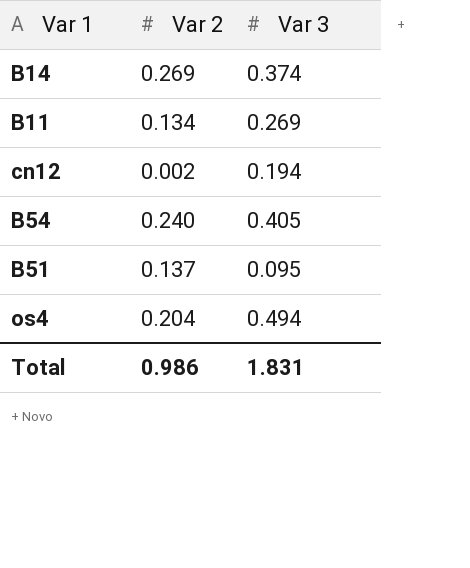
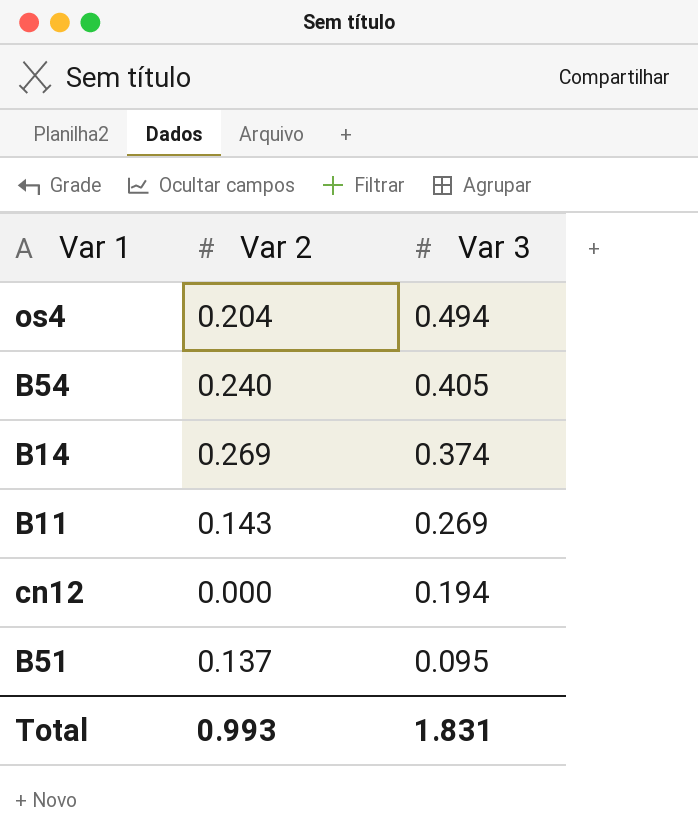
row order: none -> Var 3 descending
B11 | Var 2: 0.134 -> 0.143
cn12 | Var 2: 0.002 -> 0.000
Total | Var 2: 0.986 -> 0.993

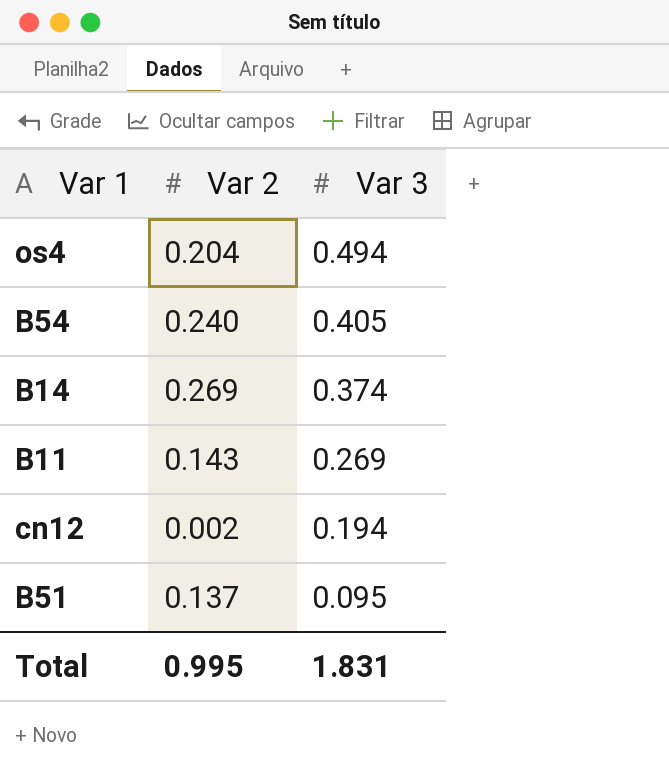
cn12 | Var 2: 0.000 -> 0.002
Total | Var 2: 0.993 -> 0.995

